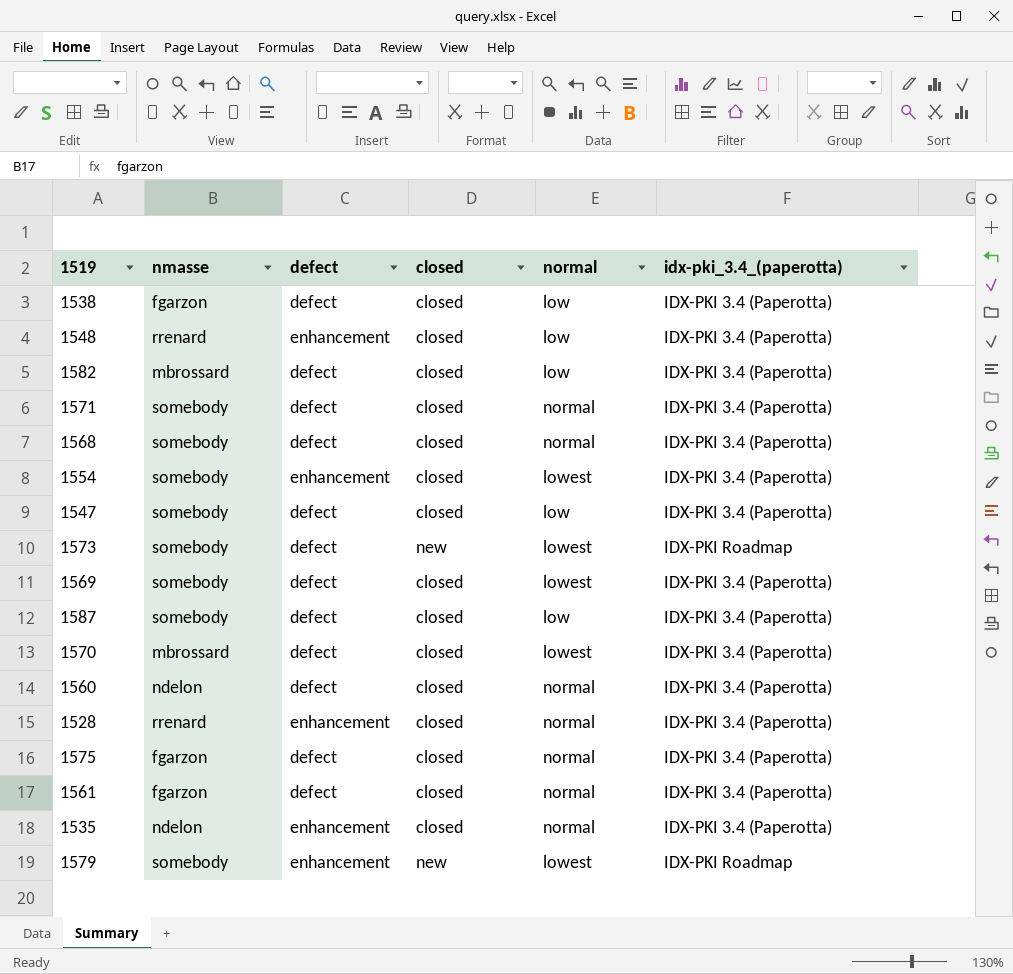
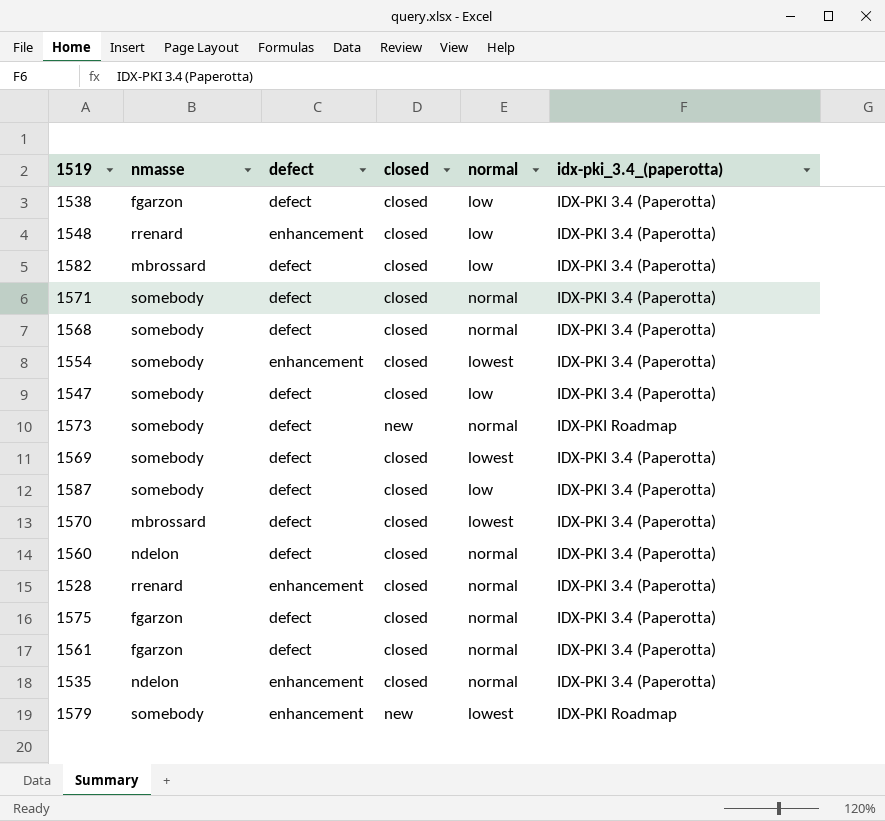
1573 | normal: lowest -> normal

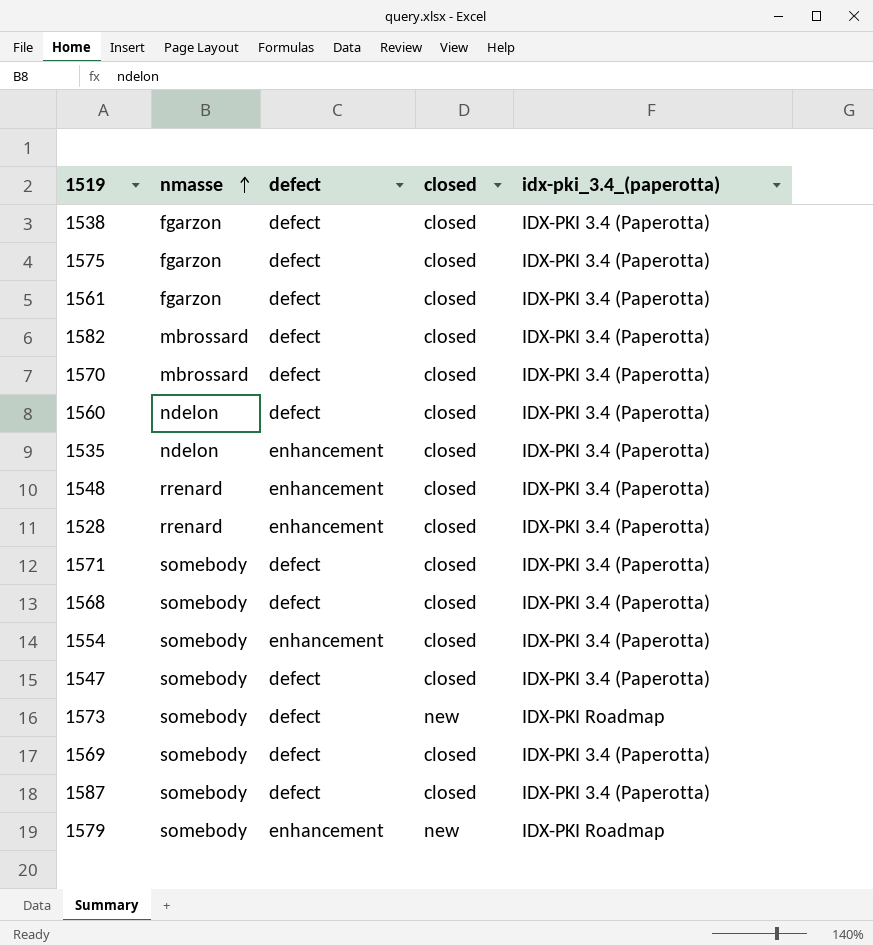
row order: none -> nmasse ascending
column normal | position: 5 -> none

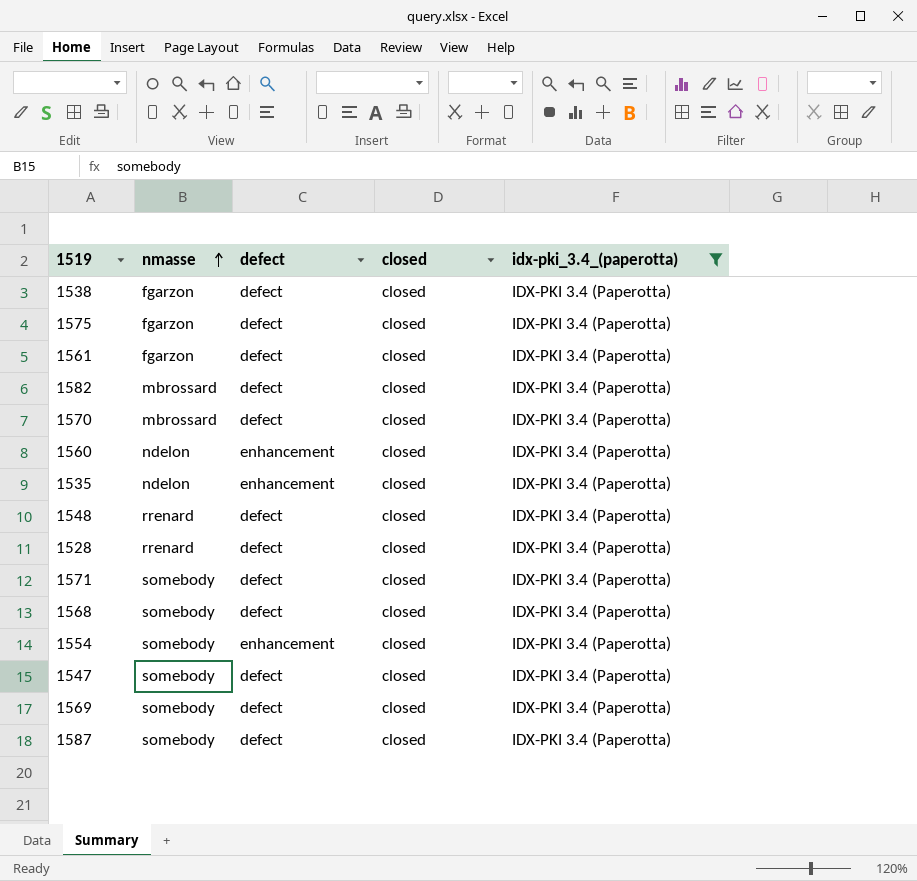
filter: none -> idx-pki_3.4_(paperotta) = IDX-PKI 3.4 (Paperotta)
1560 | defect: defect -> enhancement
1548 | defect: enhancement -> defect
1528 | defect: enhancement -> defect

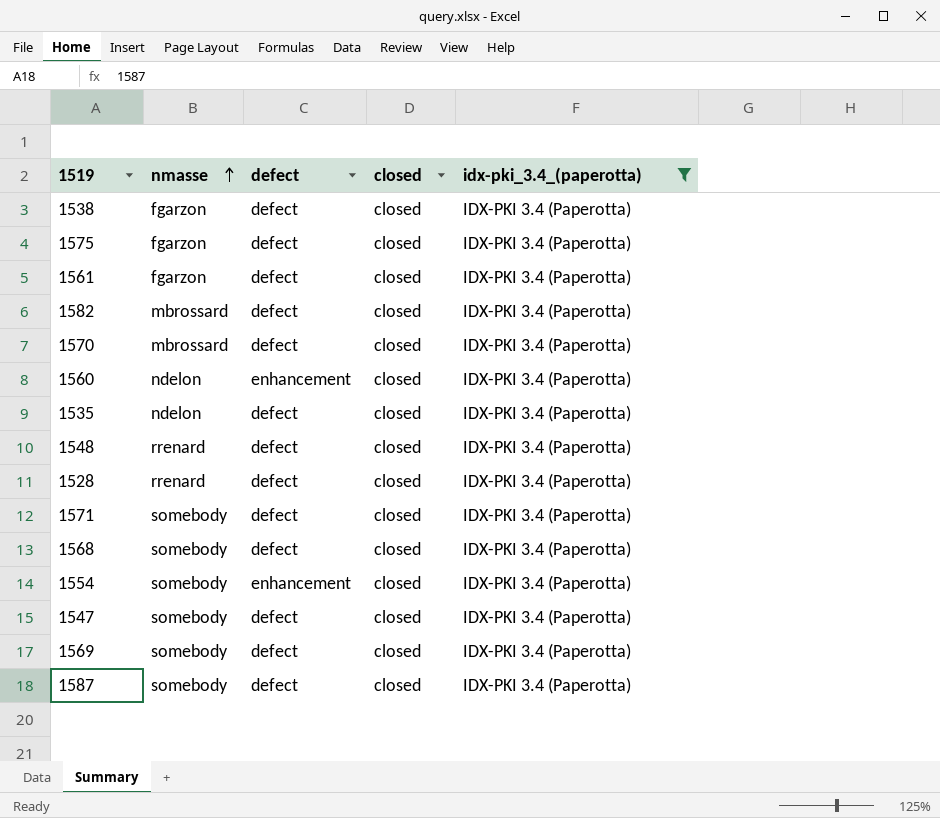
1535 | defect: enhancement -> defect

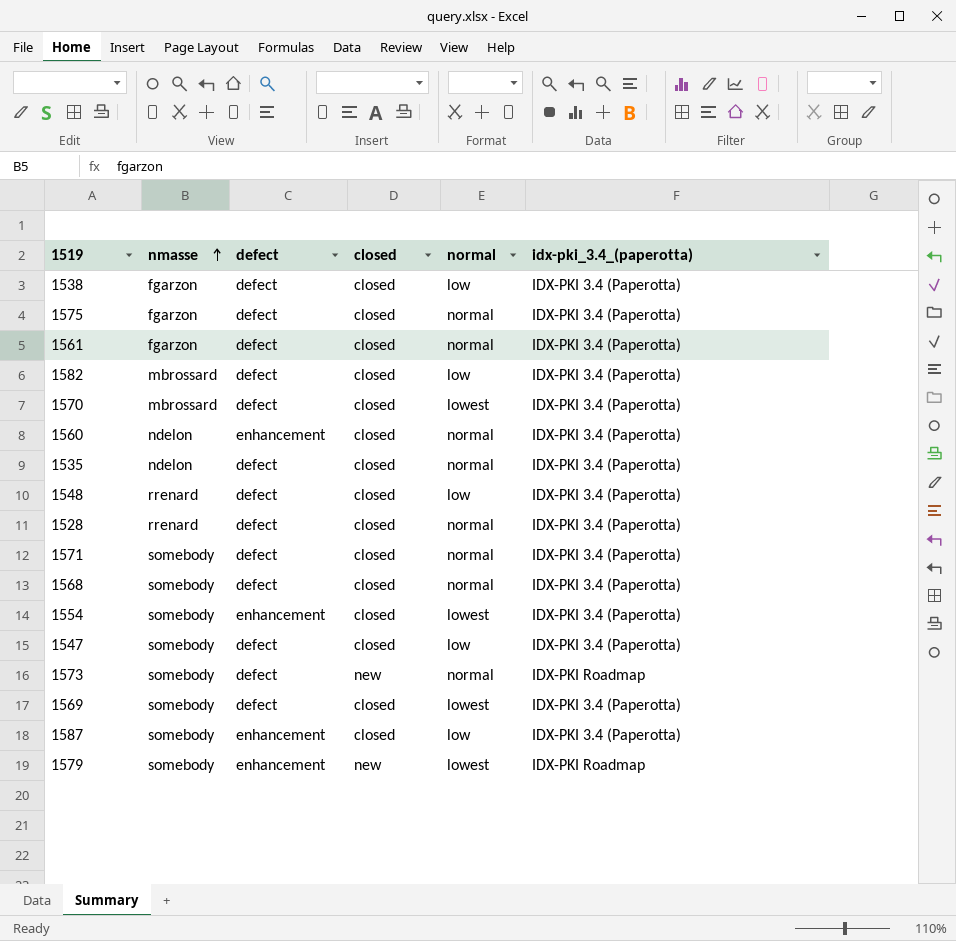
filter: idx-pki_3.4_(paperotta) = IDX-PKI 3.4 (Paperotta) -> none
column normal | position: none -> 5
1587 | defect: defect -> enhancement

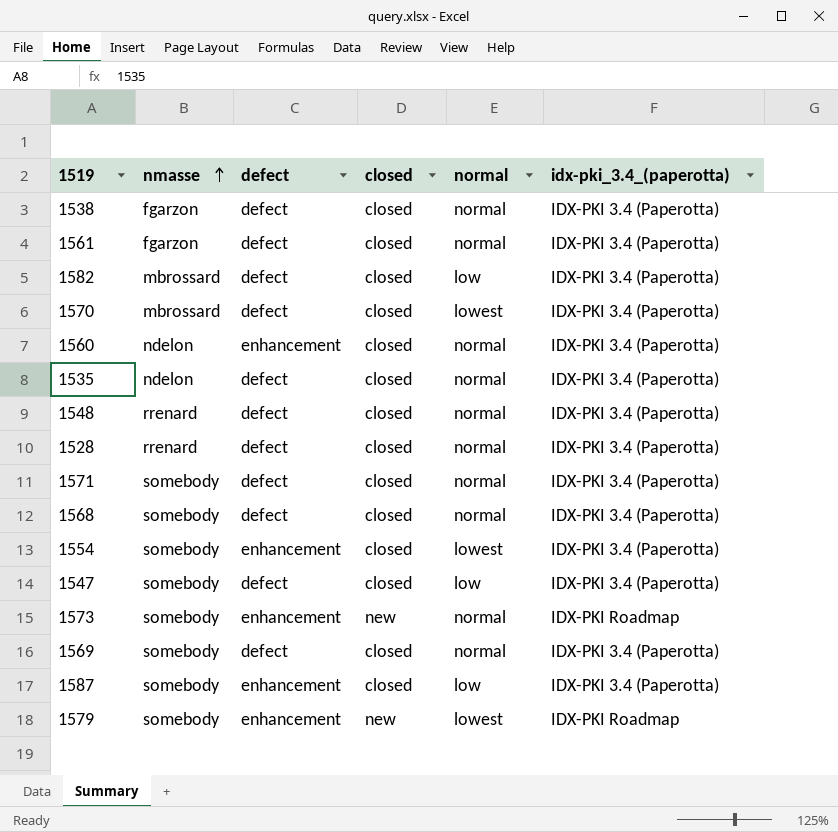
row 1575: fgarzon | defect | closed | normal | IDX-PKI 3.4 (Paperotta) -> none
1538 | normal: low -> normal
1548 | normal: low -> normal
1573 | defect: defect -> enhancement
1569 | normal: lowest -> normal

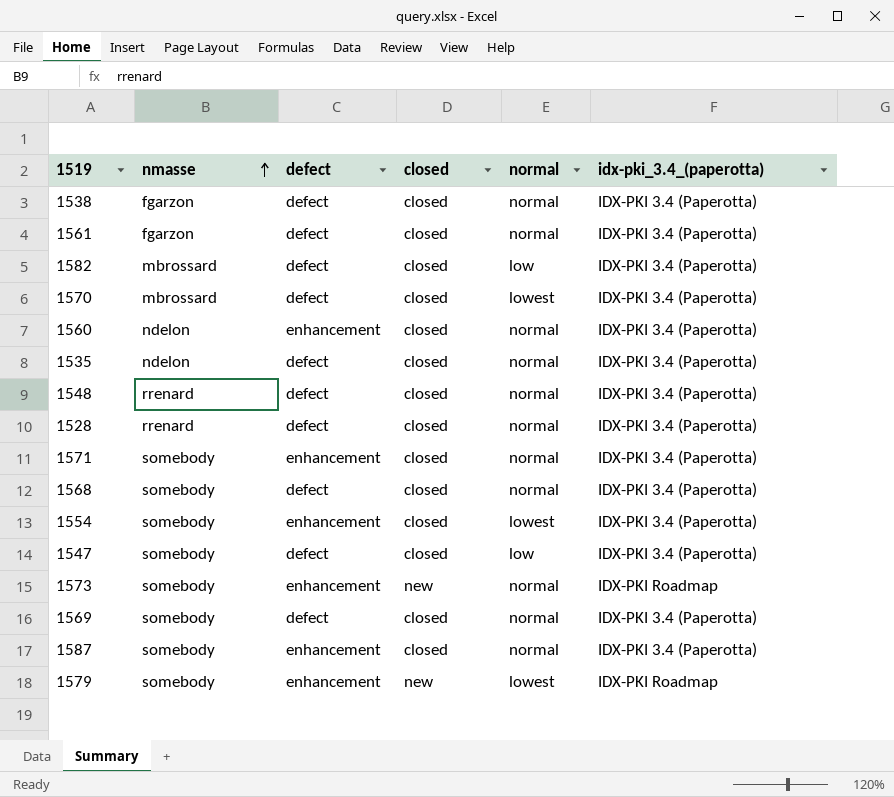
1571 | defect: defect -> enhancement
1587 | normal: low -> normal

